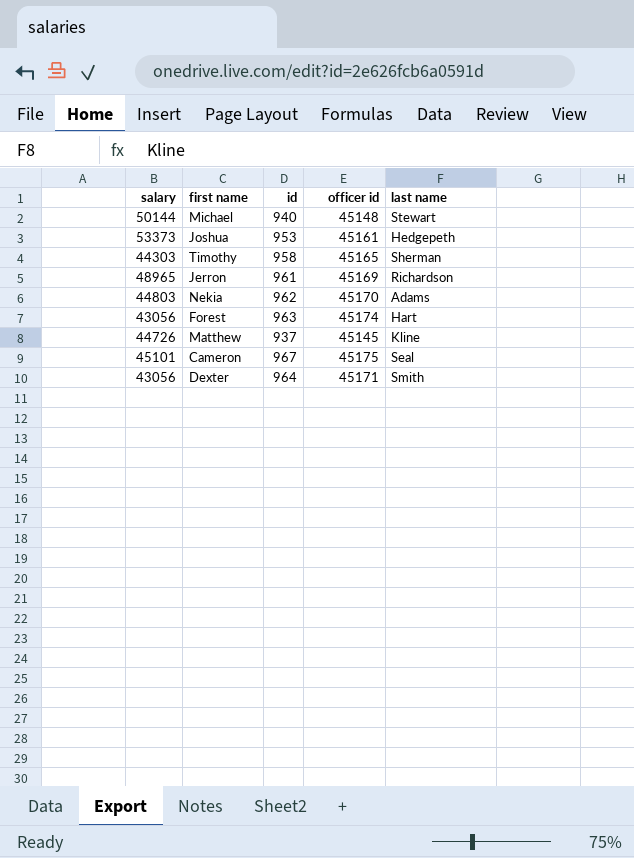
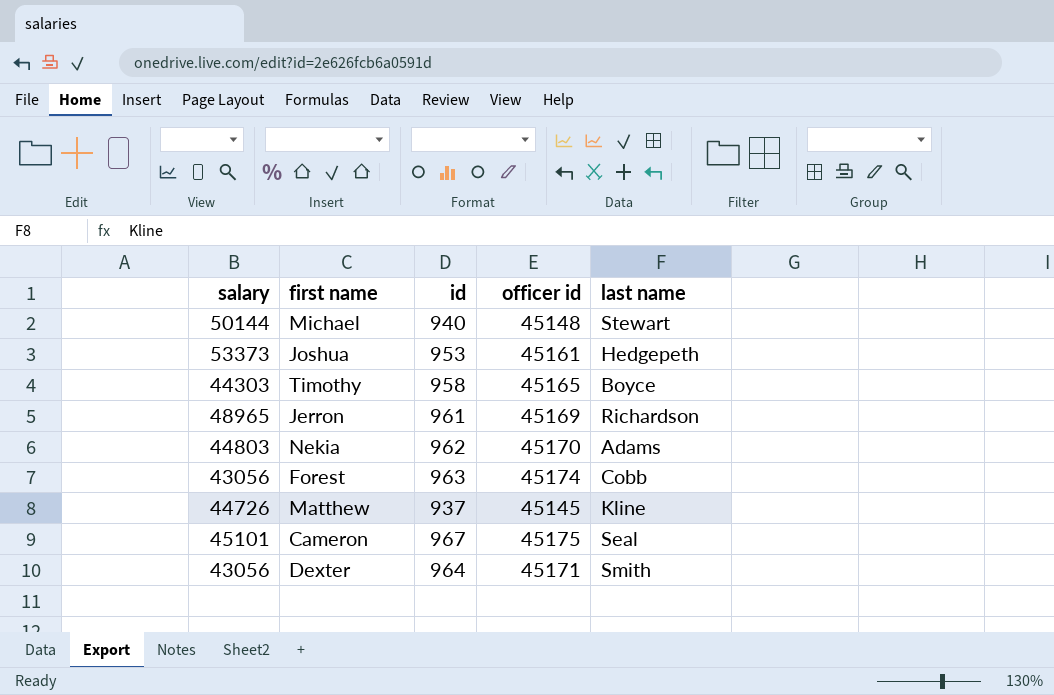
Timothy | last name: Sherman -> Boyce
Forest | last name: Hart -> Cobb

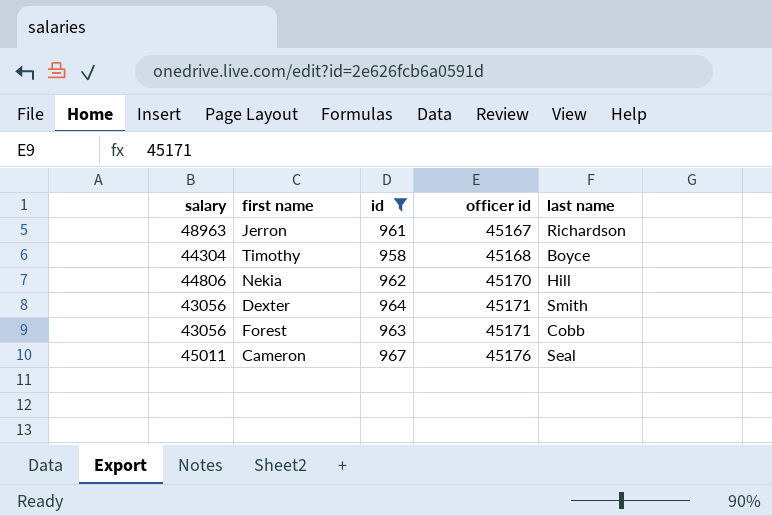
filter: none -> id >= 958
row order: none -> officer id ascending
Jerron | salary: 48965 -> 48963
Jerron | officer id: 45169 -> 45167
Timothy | salary: 44303 -> 44304
Timothy | officer id: 45165 -> 45168
Nekia | salary: 44803 -> 44806
Nekia | last name: Adams -> Hill
Forest | officer id: 45174 -> 45171
Cameron | salary: 45101 -> 45011
Cameron | officer id: 45175 -> 45176

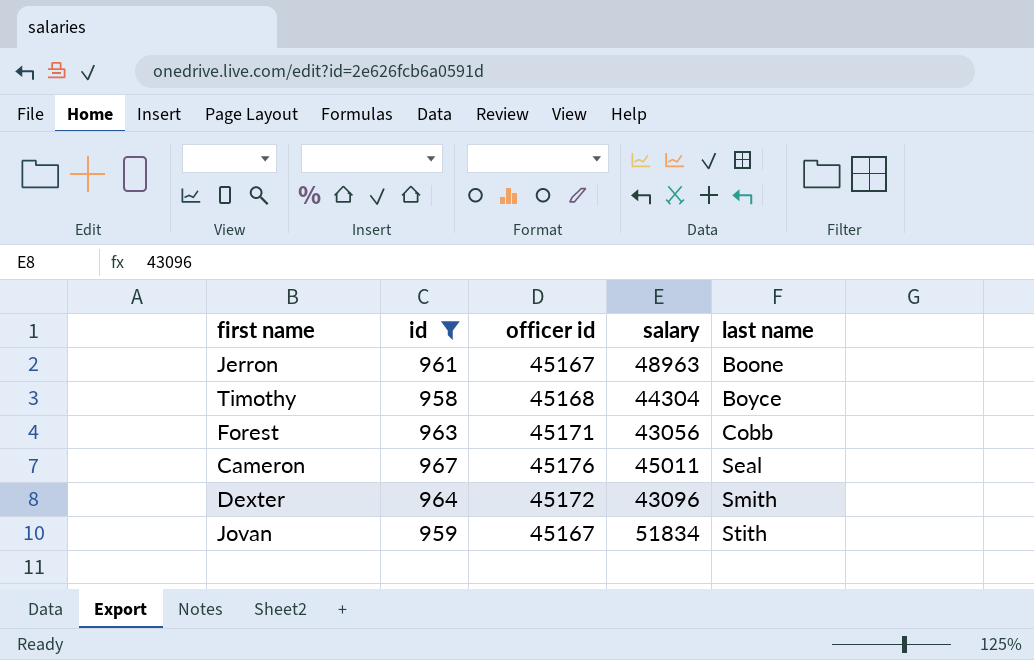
row order: officer id ascending -> last name ascending
column salary | position: 1 -> 4
row Nekia: 44806 | 962 | 45170 | Hill -> none
Jerron | last name: Richardson -> Boone
Dexter | officer id: 45171 -> 45172
Dexter | salary: 43056 -> 43096
row Jovan: none -> 959 | 45167 | 51834 | Stith

